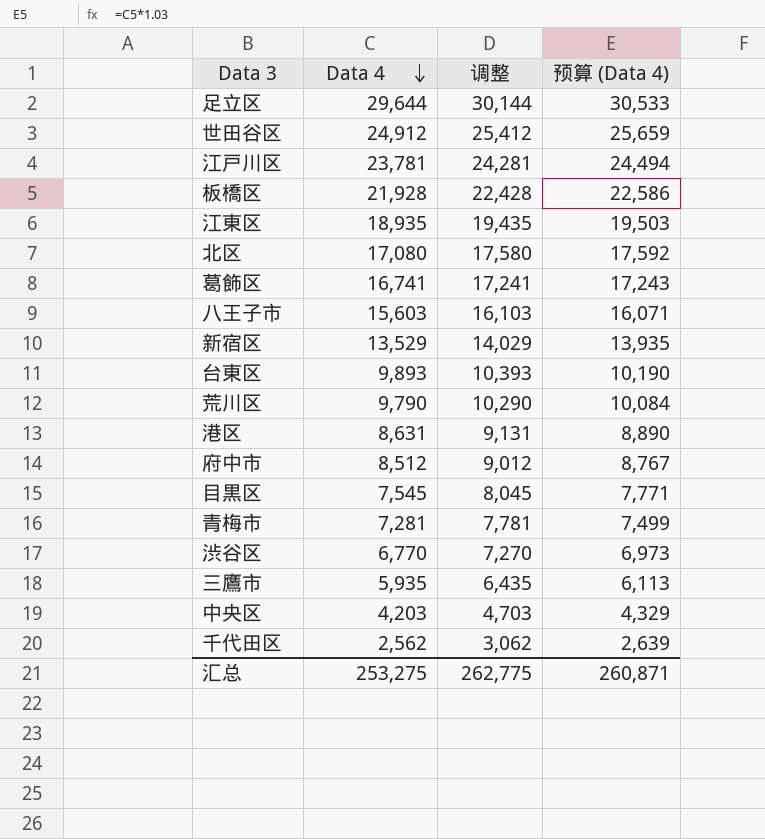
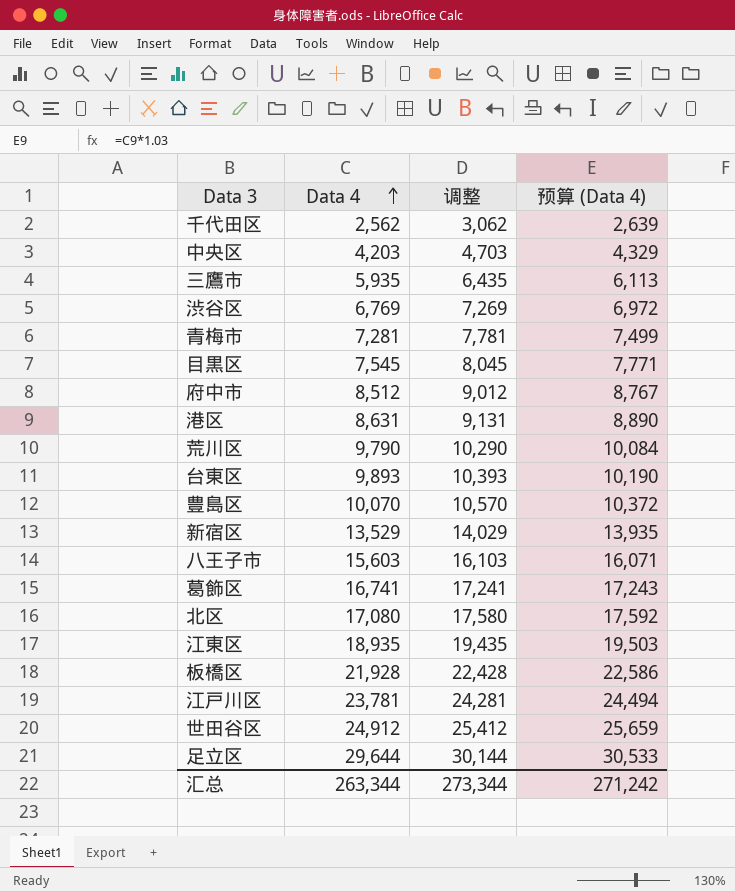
row order: Data 4 descending -> Data 4 ascending
渋谷区 | Data 4: 6,770 -> 6,769
渋谷区 | 调整: 7,270 -> 7,269
渋谷区 | 预算 (Data 4): 6,973 -> 6,972
row 豊島区: none -> 10,070 | 10,570 | 10,372
汇总 | Data 4: 253,275 -> 263,344
汇总 | 调整: 262,775 -> 273,344
汇总 | 预算 (Data 4): 260,871 -> 271,242

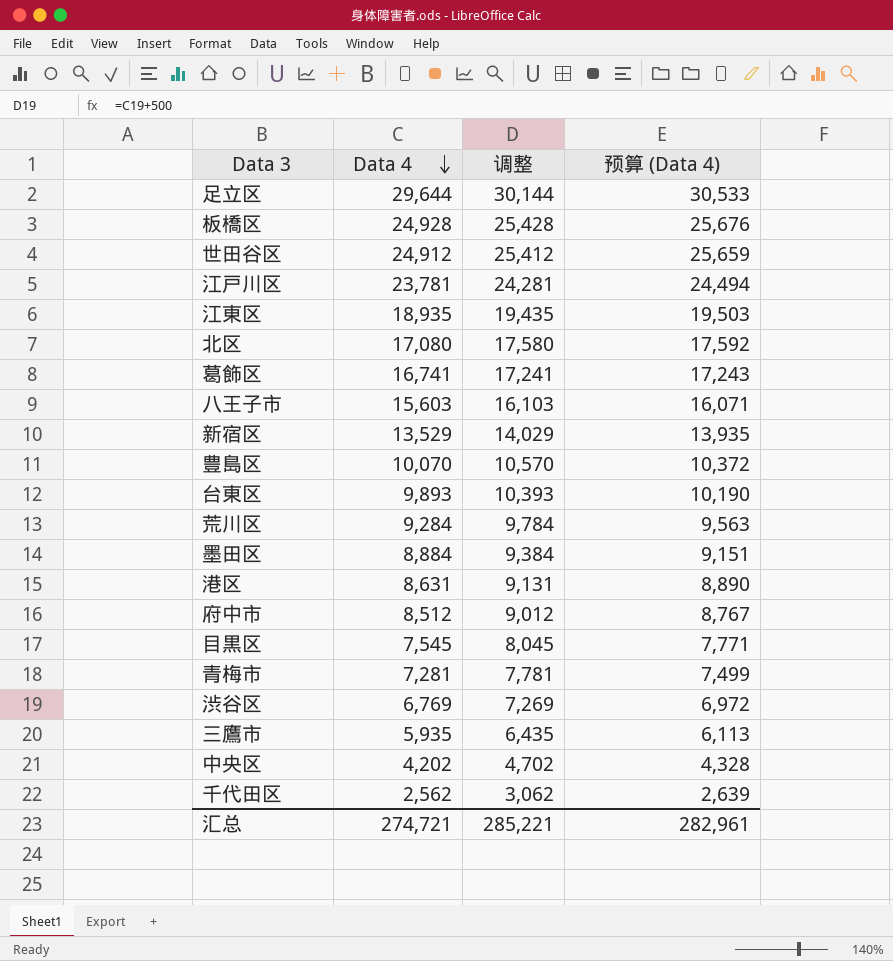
row order: Data 4 ascending -> Data 4 descending
板橋区 | Data 4: 21,928 -> 24,928
板橋区 | 调整: 22,428 -> 25,428
板橋区 | 预算 (Data 4): 22,586 -> 25,676
荒川区 | Data 4: 9,790 -> 9,284
荒川区 | 调整: 10,290 -> 9,784
荒川区 | 预算 (Data 4): 10,084 -> 9,563
row 墨田区: none -> 8,884 | 9,384 | 9,151
中央区 | Data 4: 4,203 -> 4,202
中央区 | 调整: 4,703 -> 4,702
中央区 | 预算 (Data 4): 4,329 -> 4,328
汇总 | Data 4: 263,344 -> 274,721
汇总 | 调整: 273,344 -> 285,221
汇总 | 预算 (Data 4): 271,242 -> 282,961

